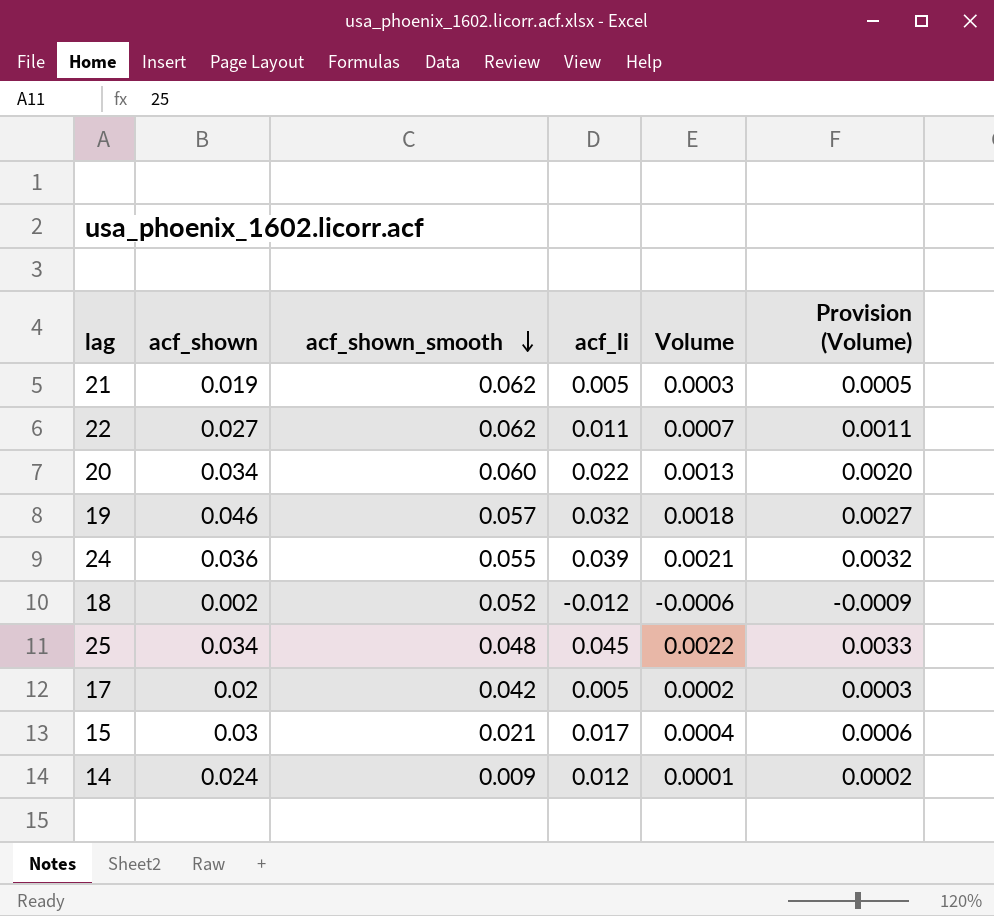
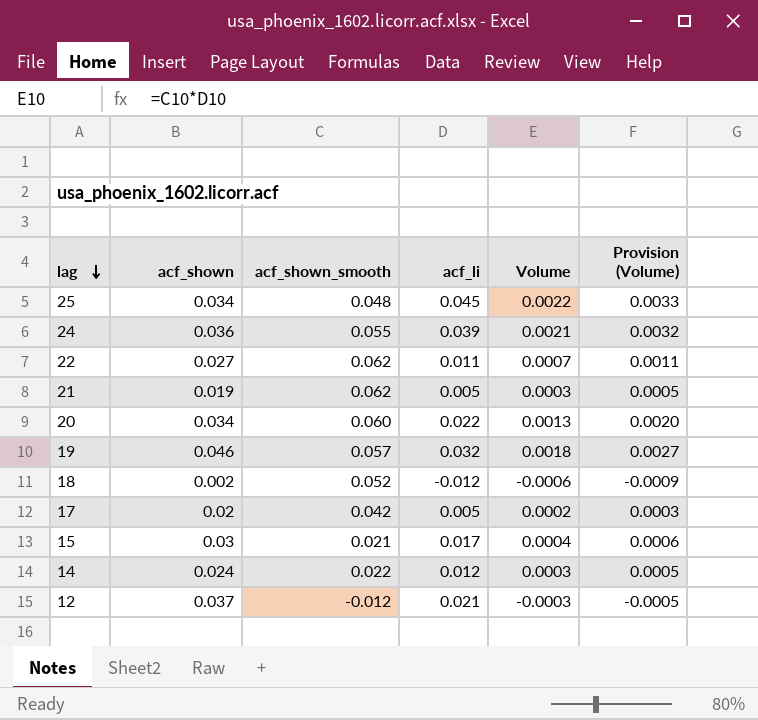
row order: acf_shown_smooth descending -> lag descending
14 | acf_shown_smooth: 0.009 -> 0.022
14 | Volume: 0.0001 -> 0.0003
14 | Provision (Volume): 0.0002 -> 0.0005
row 12: none -> 0.037 | -0.012 | 0.021 | -0.0003 | -0.0005

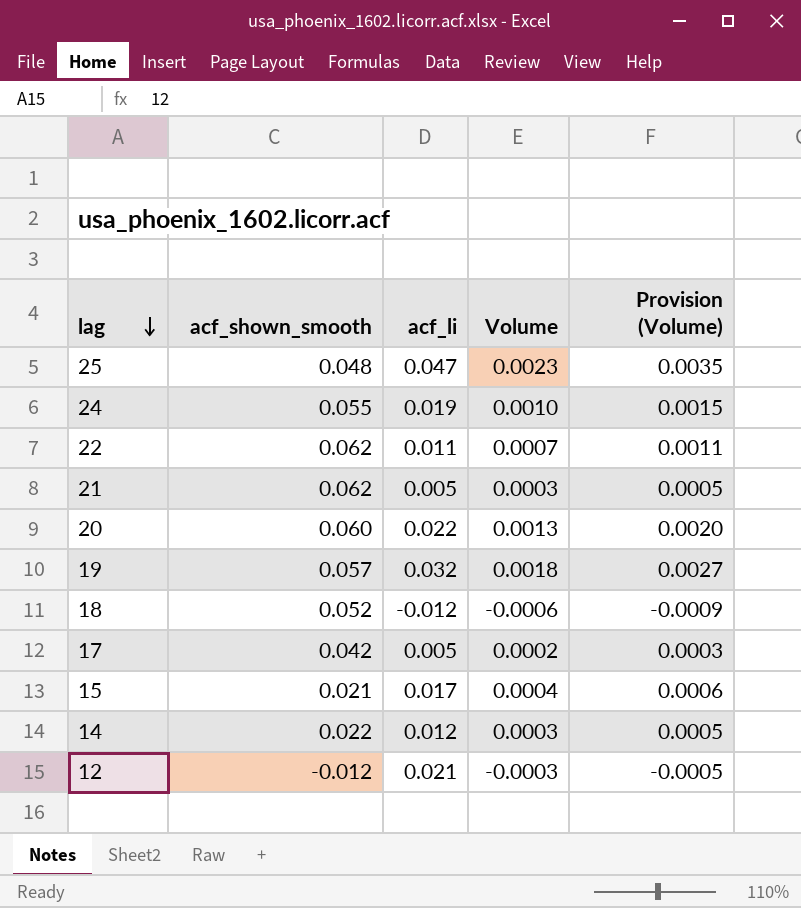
column acf_shown | position: 2 -> none
25 | acf_li: 0.045 -> 0.047
25 | Volume: 0.0022 -> 0.0023
25 | Provision (Volume): 0.0033 -> 0.0035
24 | acf_li: 0.039 -> 0.019
24 | Volume: 0.0021 -> 0.0010
24 | Provision (Volume): 0.0032 -> 0.0015

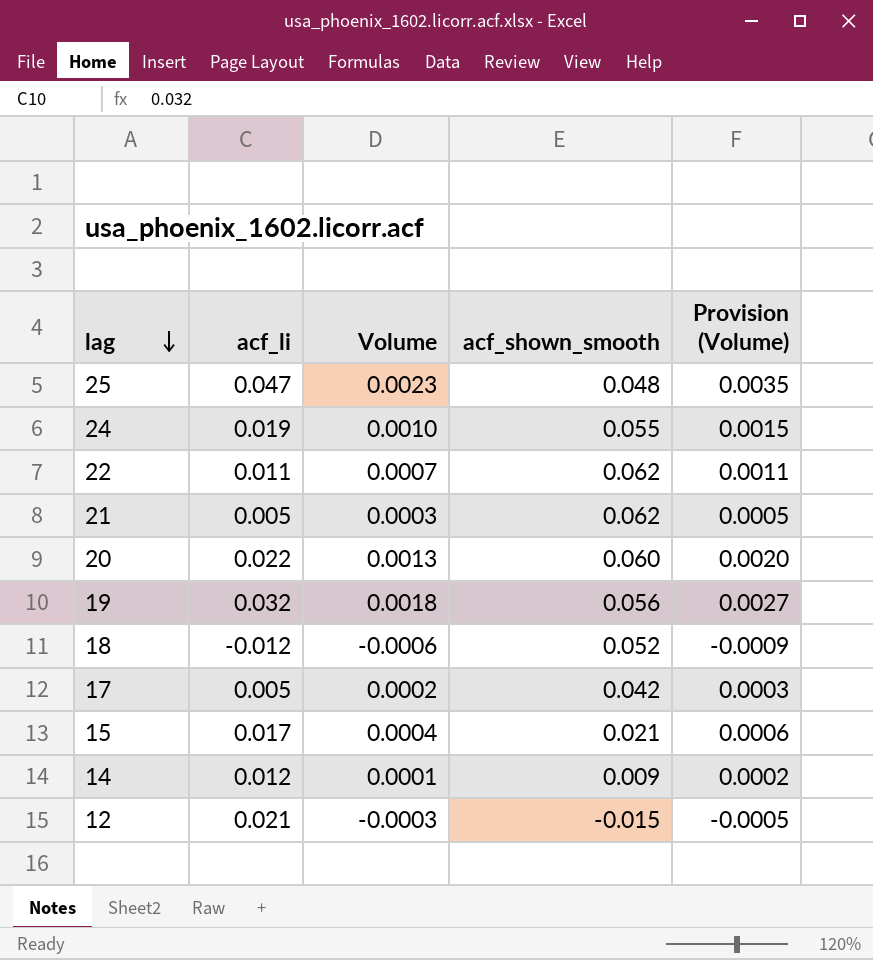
column acf_shown_smooth | position: 2 -> 4
19 | acf_shown_smooth: 0.057 -> 0.056
14 | Volume: 0.0003 -> 0.0001
14 | acf_shown_smooth: 0.022 -> 0.009
14 | Provision (Volume): 0.0005 -> 0.0002
12 | acf_shown_smooth: -0.012 -> -0.015

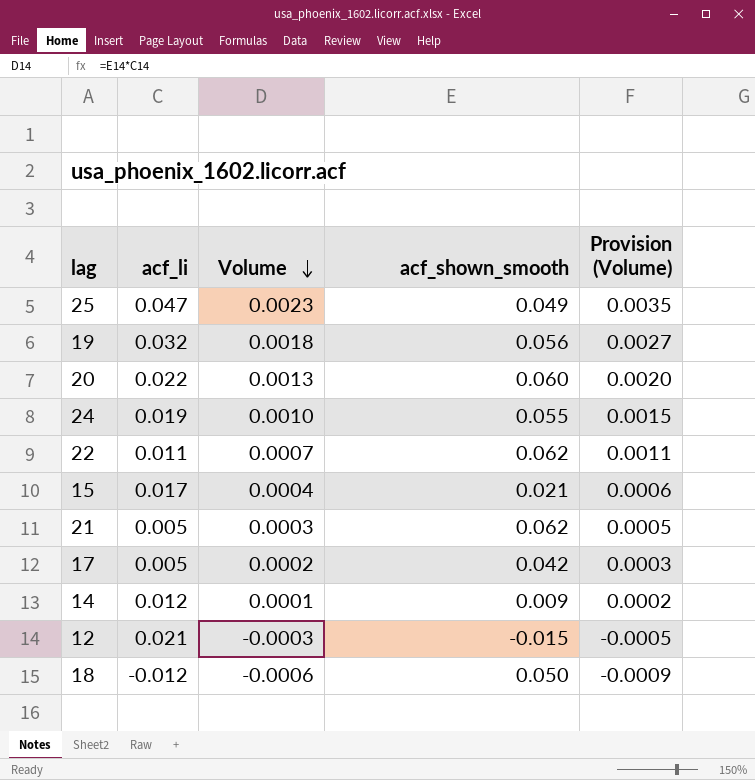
row order: lag descending -> Volume descending
25 | acf_shown_smooth: 0.048 -> 0.049
18 | acf_shown_smooth: 0.052 -> 0.050

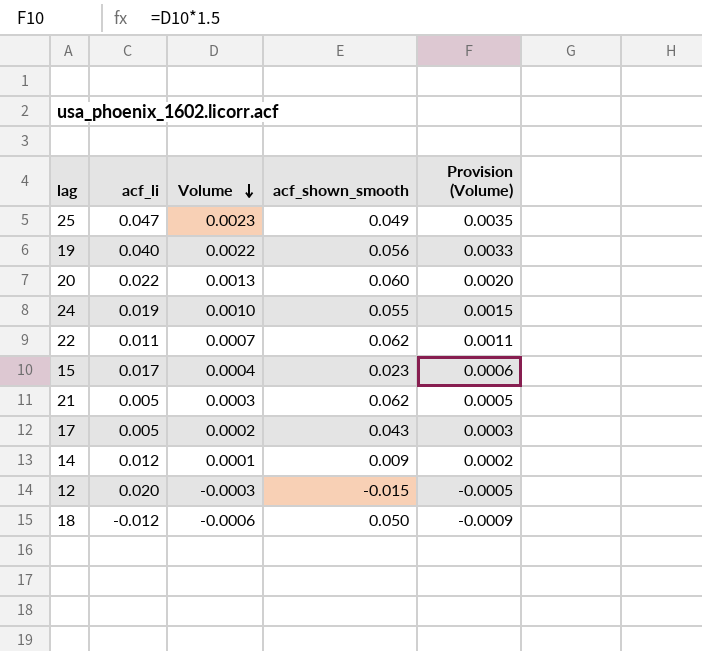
19 | acf_li: 0.032 -> 0.040
19 | Volume: 0.0018 -> 0.0022
19 | Provision (Volume): 0.0027 -> 0.0033
15 | acf_shown_smooth: 0.021 -> 0.023
17 | acf_shown_smooth: 0.042 -> 0.043
12 | acf_li: 0.021 -> 0.020

